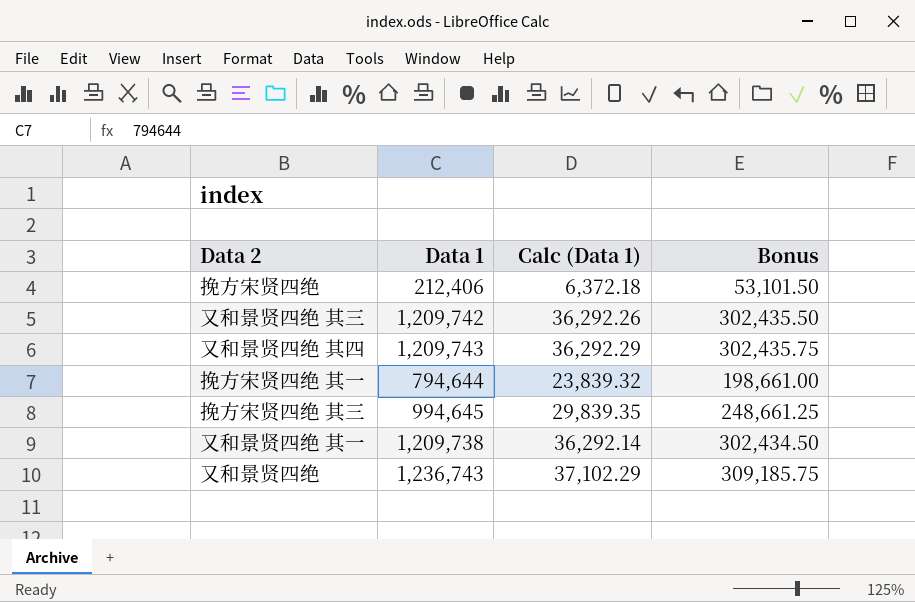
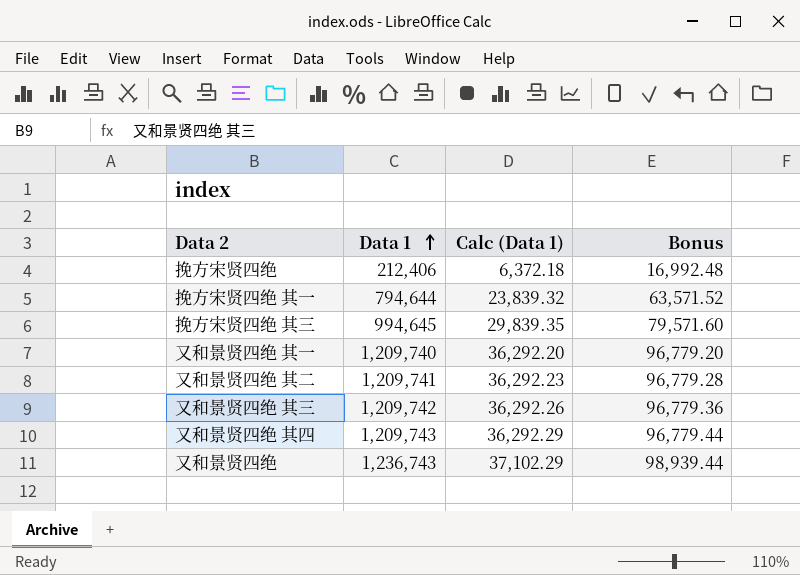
row order: none -> Data 1 ascending
column Bonus | formula: [Data 1] * 0.25 -> [Data 1] * 0.08
又和景贤四绝 其一 | Data 1: 1,209,738 -> 1,209,740
又和景贤四绝 其一 | Calc (Data 1): 36,292.14 -> 36,292.20
row 又和景贤四绝 其二: none -> 1,209,741 | 36,292.23 | 96,779.28

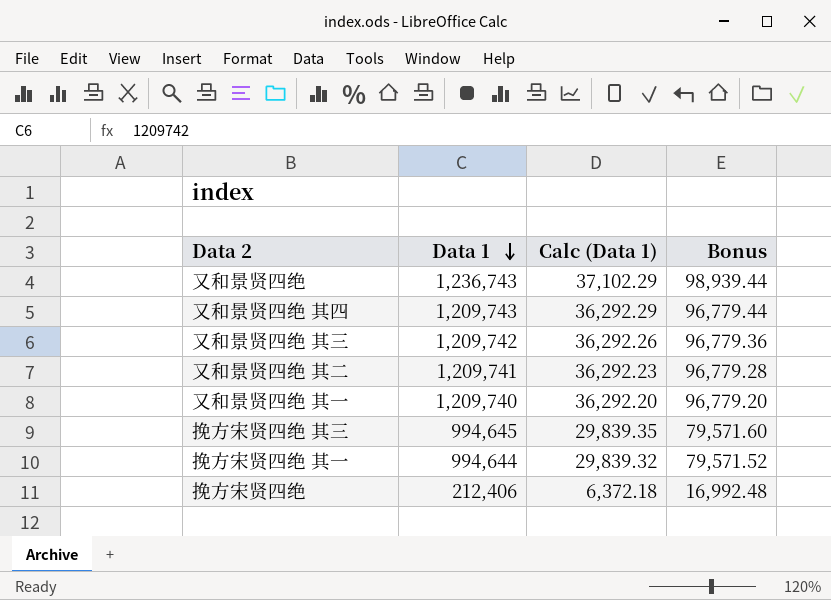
row order: Data 1 ascending -> Data 1 descending
挽方宋贤四绝 其一 | Data 1: 794,644 -> 994,644
挽方宋贤四绝 其一 | Calc (Data 1): 23,839.32 -> 29,839.32
挽方宋贤四绝 其一 | Bonus: 63,571.52 -> 79,571.52

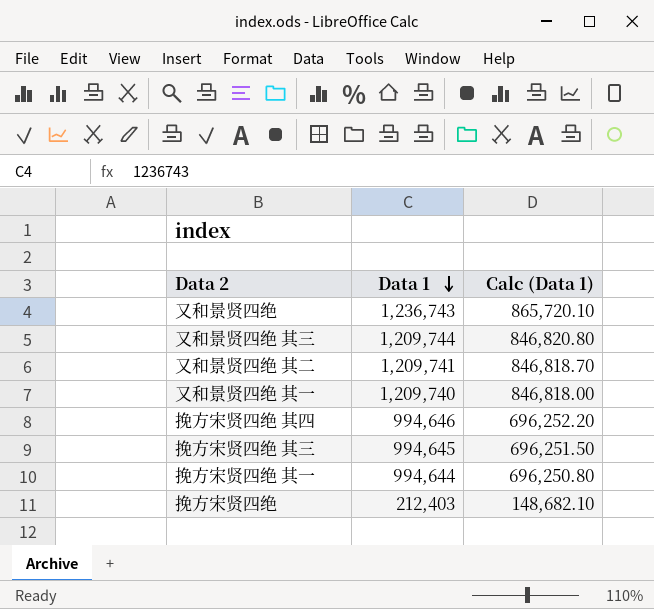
column Bonus | formula: [Data 1] * 0.08 -> none
column Calc (Data 1) | formula: [Data 1] * 0.03 -> [Data 1] * 0.7
row 又和景贤四绝 其四: 1,209,743 | 36,292.29 | 96,779.44 -> none
又和景贤四绝 其三 | Data 1: 1,209,742 -> 1,209,744
row 挽方宋贤四绝 其四: none -> 994,646 | 696,252.20
挽方宋贤四绝 | Data 1: 212,406 -> 212,403

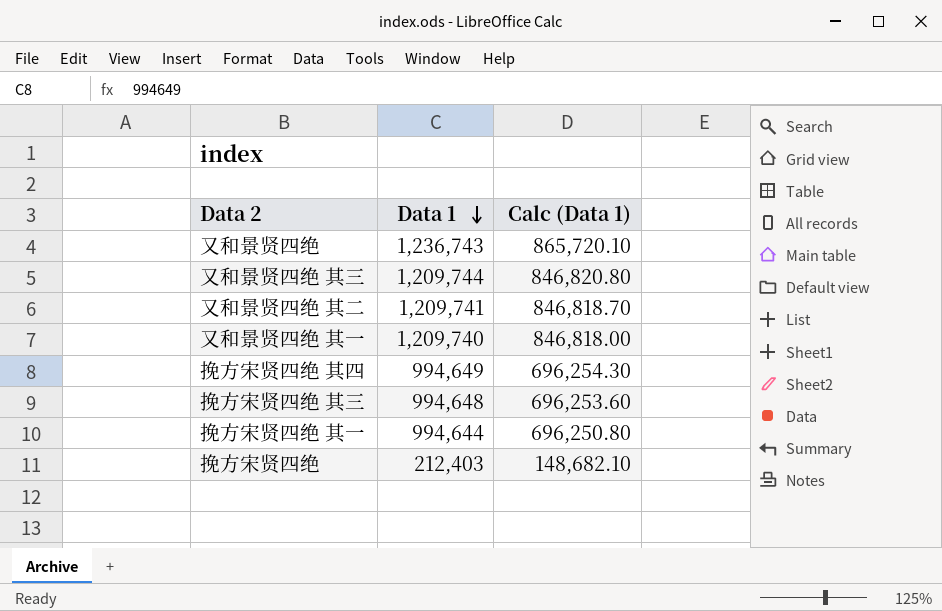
挽方宋贤四绝 其四 | Data 1: 994,646 -> 994,649
挽方宋贤四绝 其四 | Calc (Data 1): 696,252.20 -> 696,254.30
挽方宋贤四绝 其三 | Data 1: 994,645 -> 994,648
挽方宋贤四绝 其三 | Calc (Data 1): 696,251.50 -> 696,253.60

